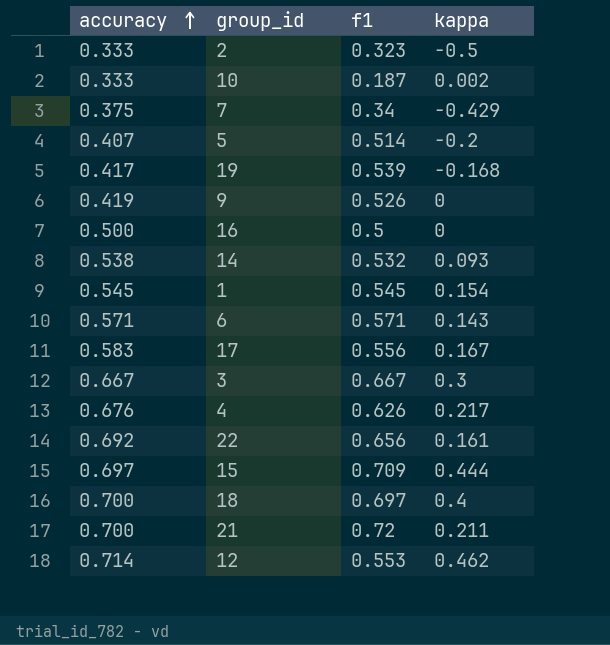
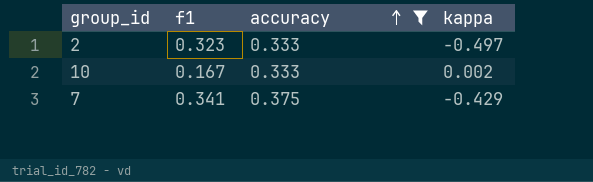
filter: none -> accuracy <= 0.375
column accuracy | position: 1 -> 3
2 | kappa: -0.5 -> -0.497
10 | f1: 0.187 -> 0.167
7 | f1: 0.34 -> 0.341

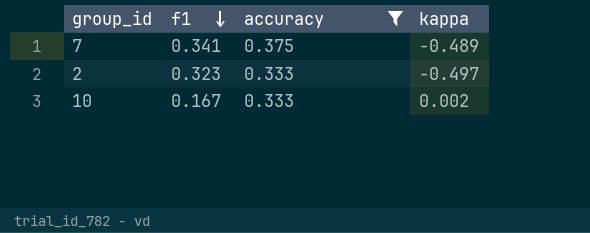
row order: accuracy ascending -> f1 descending
7 | kappa: -0.429 -> -0.489

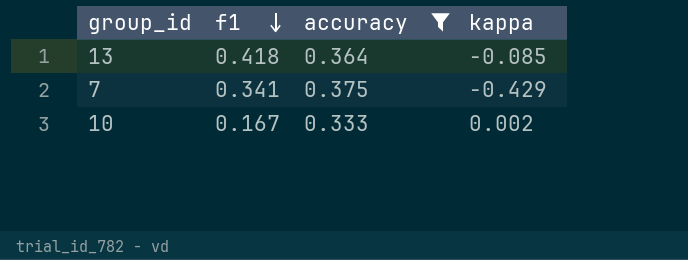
row 2: 0.323 | 0.333 | -0.497 -> none
row 13: none -> 0.418 | 0.364 | -0.085
7 | kappa: -0.489 -> -0.429

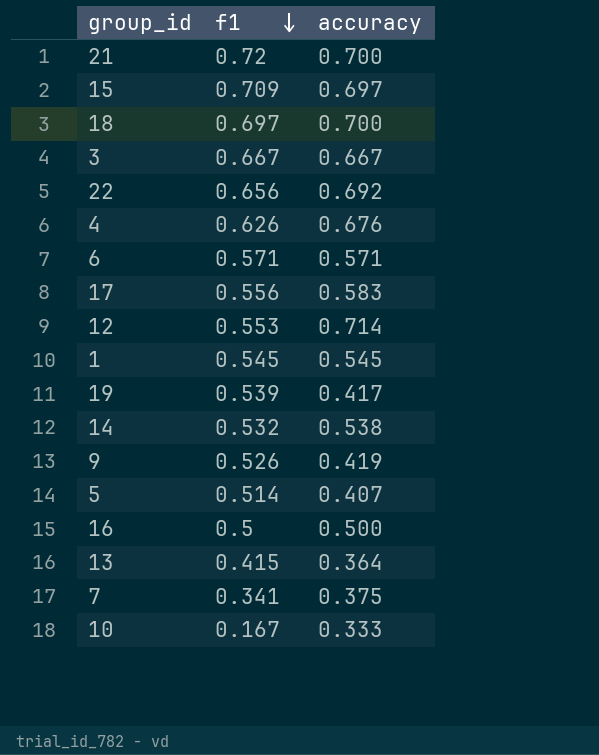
filter: accuracy <= 0.375 -> none
column kappa | position: 4 -> none
13 | f1: 0.418 -> 0.415

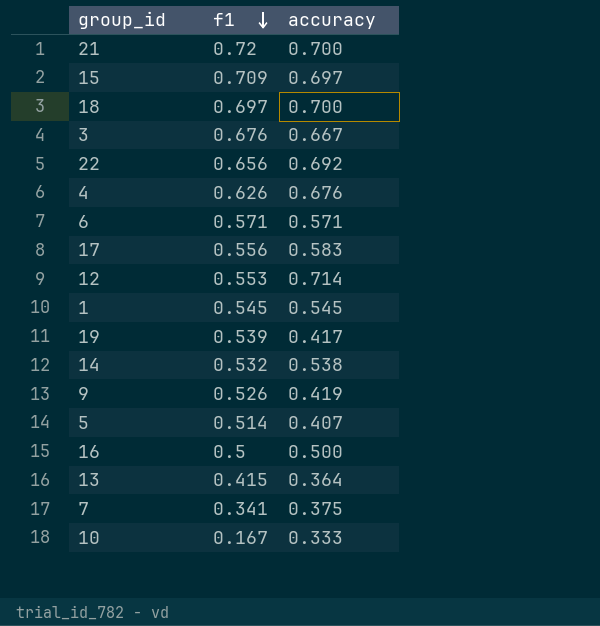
3 | f1: 0.667 -> 0.676

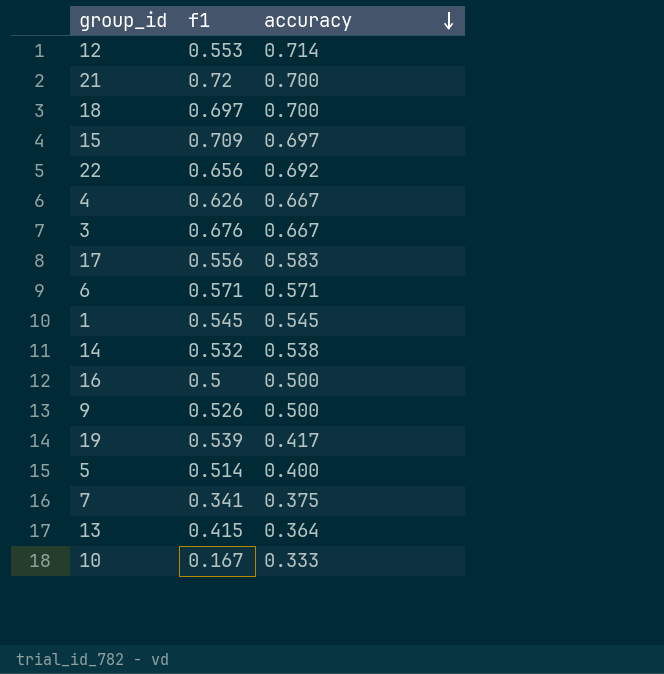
row order: f1 descending -> accuracy descending
4 | accuracy: 0.676 -> 0.667
9 | accuracy: 0.419 -> 0.500
5 | accuracy: 0.407 -> 0.400

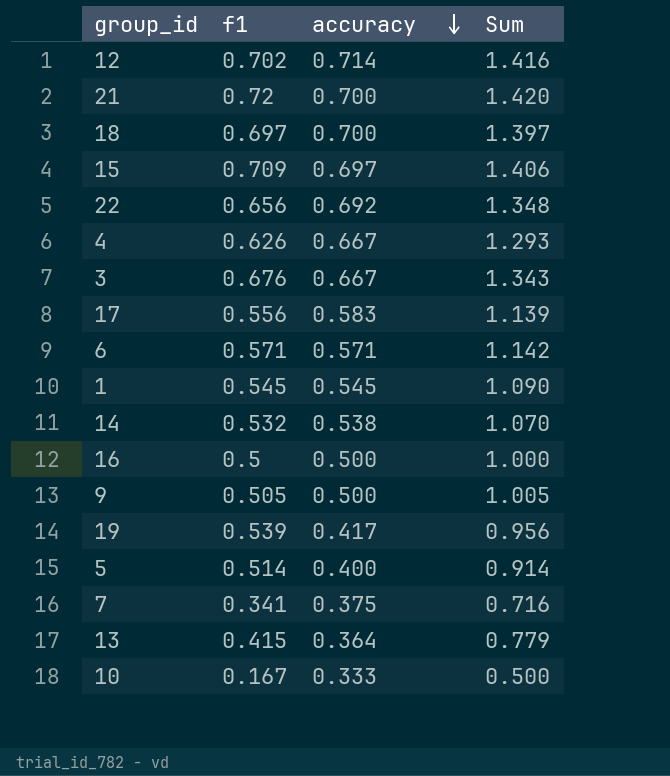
column Sum | formula: none -> [f1] + [accuracy]
12 | f1: 0.553 -> 0.702
9 | f1: 0.526 -> 0.505

